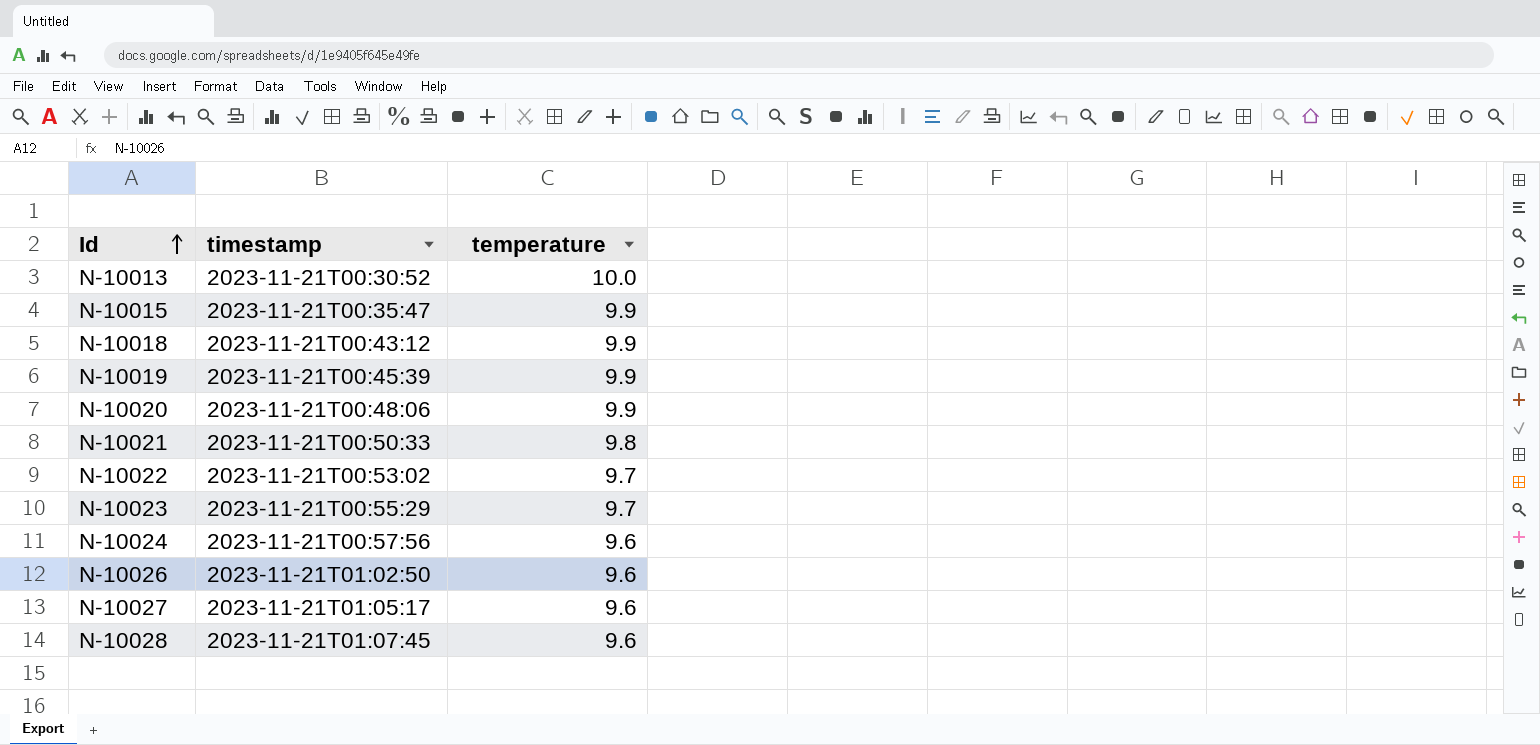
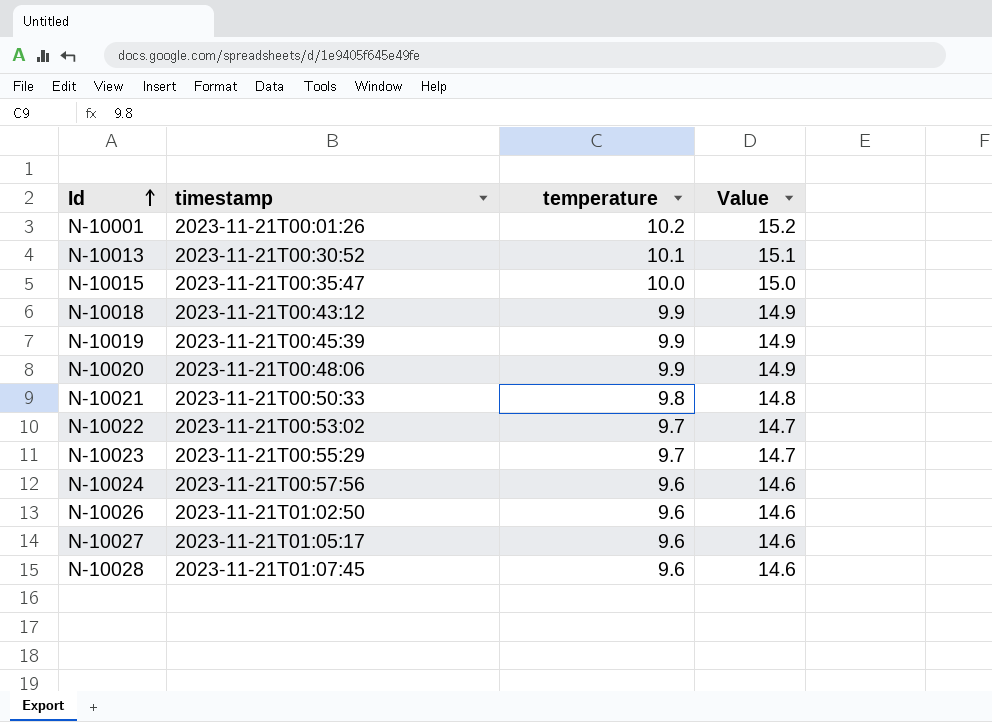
column Value | formula: none -> [temperature] + 5
row N-10001: none -> 2023-11-21T00:01:26 | 10.2 | 15.2
N-10013 | temperature: 10.0 -> 10.1
N-10015 | temperature: 9.9 -> 10.0

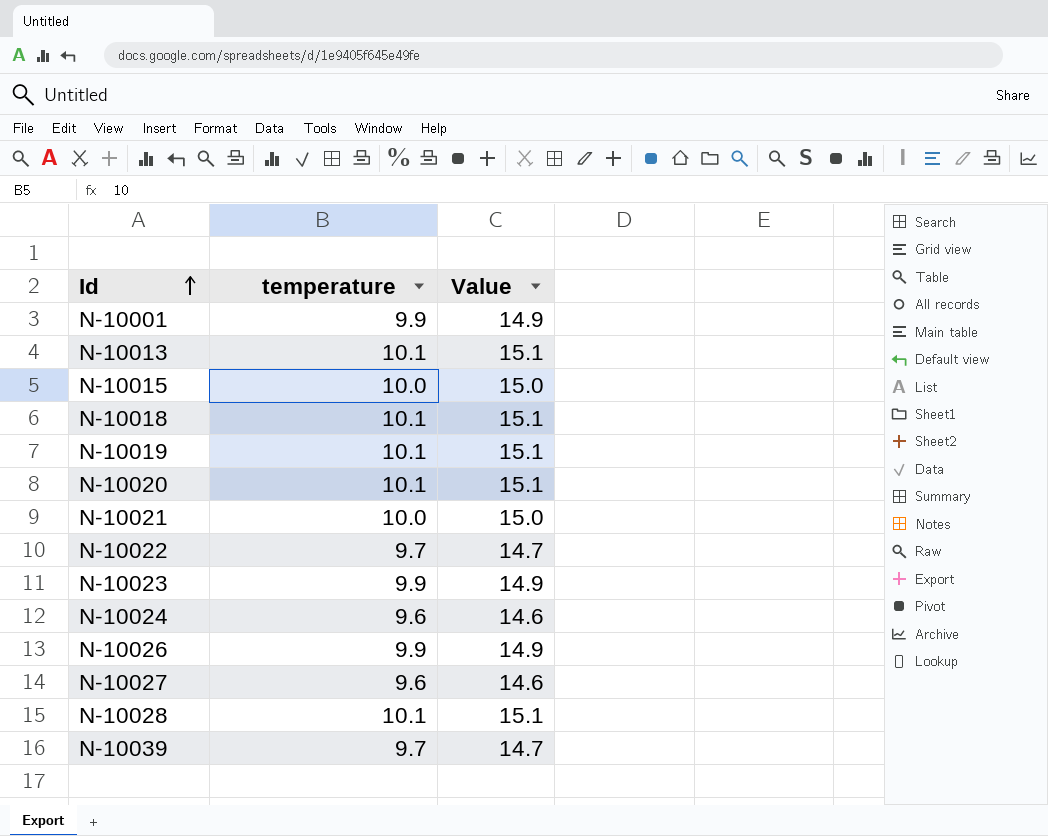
column timestamp | position: 2 -> none
N-10001 | temperature: 10.2 -> 9.9
N-10001 | Value: 15.2 -> 14.9
N-10018 | temperature: 9.9 -> 10.1
N-10018 | Value: 14.9 -> 15.1
N-10019 | temperature: 9.9 -> 10.1
N-10019 | Value: 14.9 -> 15.1
N-10020 | temperature: 9.9 -> 10.1
N-10020 | Value: 14.9 -> 15.1
N-10021 | temperature: 9.8 -> 10.0
N-10021 | Value: 14.8 -> 15.0
N-10023 | temperature: 9.7 -> 9.9
N-10023 | Value: 14.7 -> 14.9
N-10026 | temperature: 9.6 -> 9.9
N-10026 | Value: 14.6 -> 14.9
N-10028 | temperature: 9.6 -> 10.1
N-10028 | Value: 14.6 -> 15.1
row N-10039: none -> 9.7 | 14.7

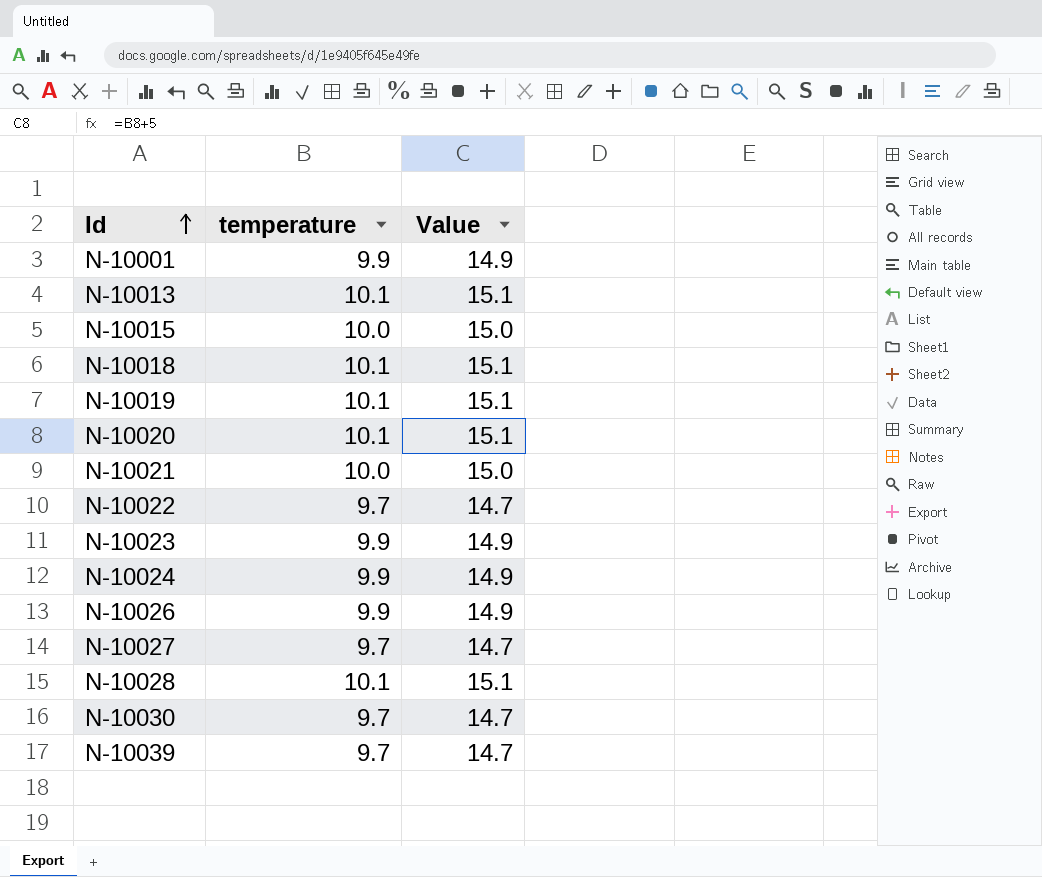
N-10024 | temperature: 9.6 -> 9.9
N-10024 | Value: 14.6 -> 14.9
N-10027 | temperature: 9.6 -> 9.7
N-10027 | Value: 14.6 -> 14.7
row N-10030: none -> 9.7 | 14.7

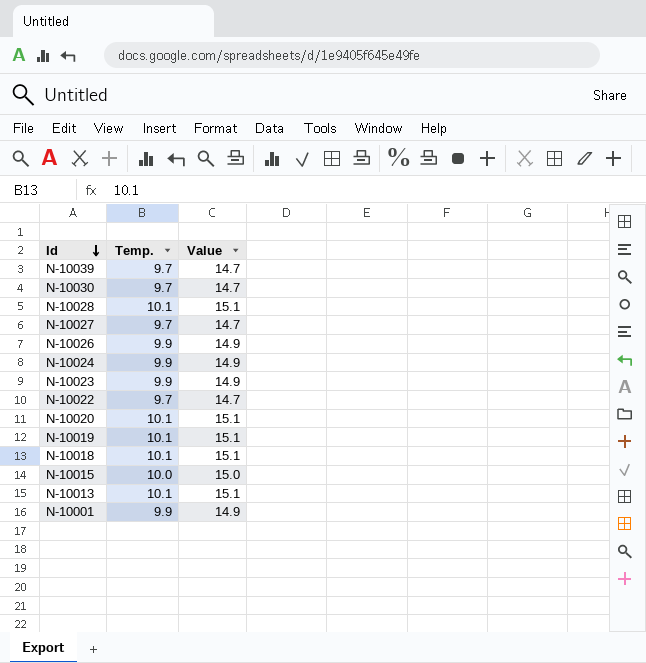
row order: Id ascending -> Id descending
column name: temperature -> Temp.
row N-10021: 10.0 | 15.0 -> none

